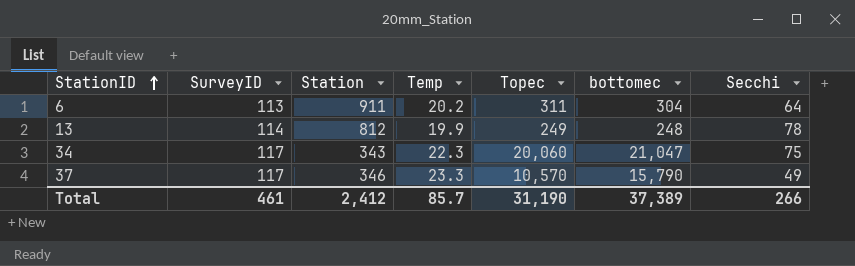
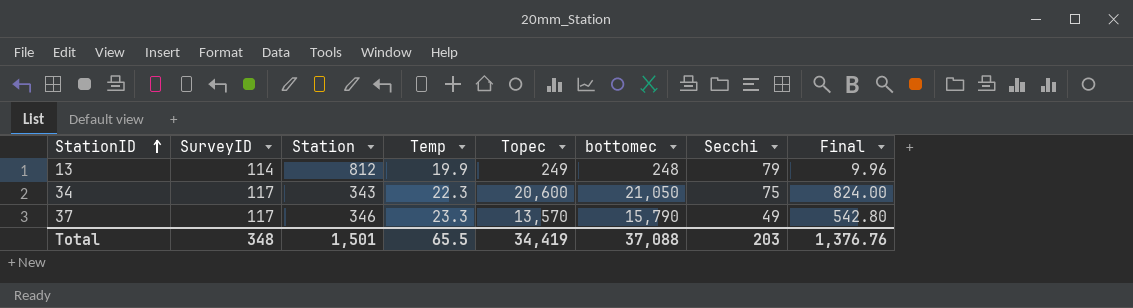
column Final | formula: none -> [Topec] * 0.04
row 6: 113 | 911 | 20.2 | 311 | 304 | 64 -> none
13 | Secchi: 78 -> 79
34 | Topec: 20,060 -> 20,600
34 | bottomec: 21,047 -> 21,050
37 | Topec: 10,570 -> 13,570
Total | SurveyID: 461 -> 348
Total | Station: 2,412 -> 1,501
Total | Temp: 85.7 -> 65.5
Total | Topec: 31,190 -> 34,419
Total | bottomec: 37,389 -> 37,088
Total | Secchi: 266 -> 203

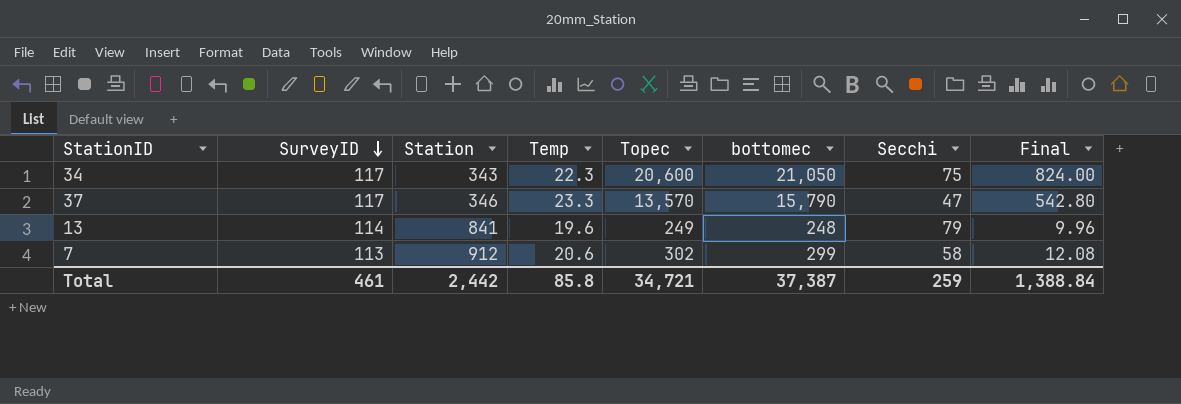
row order: StationID ascending -> SurveyID descending
37 | Secchi: 49 -> 47
13 | Station: 812 -> 841
13 | Temp: 19.9 -> 19.6
row 7: none -> 113 | 912 | 20.6 | 302 | 299 | 58 | 12.08
Total | SurveyID: 348 -> 461
Total | Station: 1,501 -> 2,442
Total | Temp: 65.5 -> 85.8
Total | Topec: 34,419 -> 34,721
Total | bottomec: 37,088 -> 37,387
Total | Secchi: 203 -> 259
Total | Final: 1,376.76 -> 1,388.84

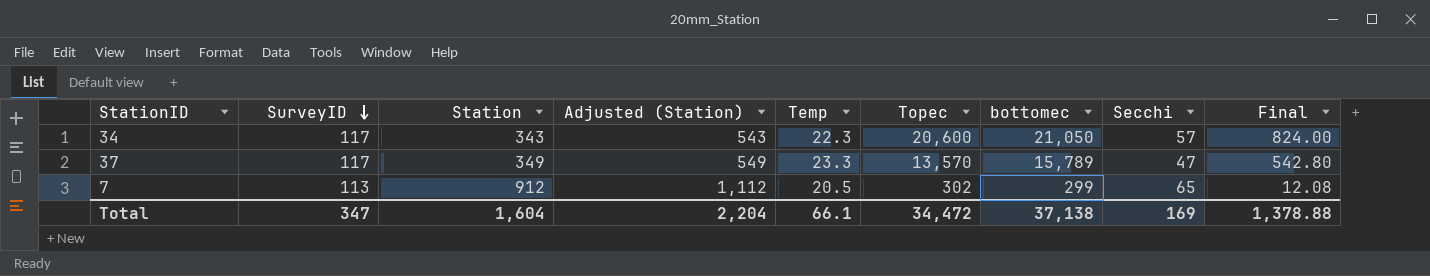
column Adjusted (Station) | formula: none -> [Station] + 200
row 13: 114 | 841 | 19.6 | 249 | 248 | 79 | 9.96 -> none
34 | Secchi: 75 -> 57
37 | Station: 346 -> 349
37 | bottomec: 15,790 -> 15,789
7 | Temp: 20.6 -> 20.5
7 | Secchi: 58 -> 65
Total | SurveyID: 461 -> 347
Total | Station: 2,442 -> 1,604
Total | Temp: 85.8 -> 66.1
Total | Topec: 34,721 -> 34,472
Total | bottomec: 37,387 -> 37,138
Total | Secchi: 259 -> 169
Total | Final: 1,388.84 -> 1,378.88

